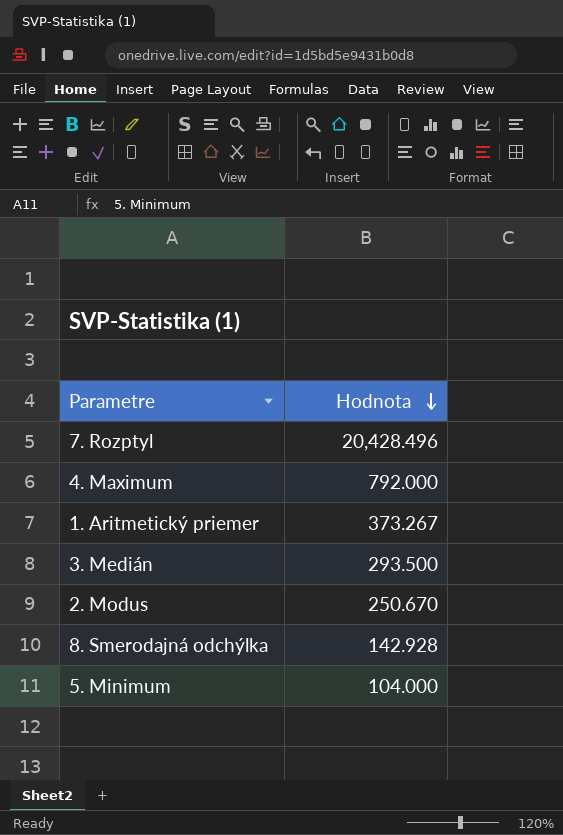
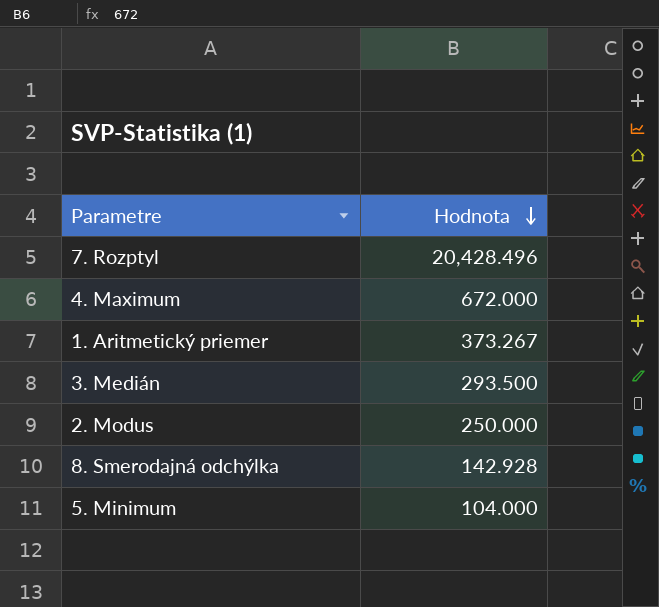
4. Maximum | Hodnota: 792.000 -> 672.000
2. Modus | Hodnota: 250.670 -> 250.000

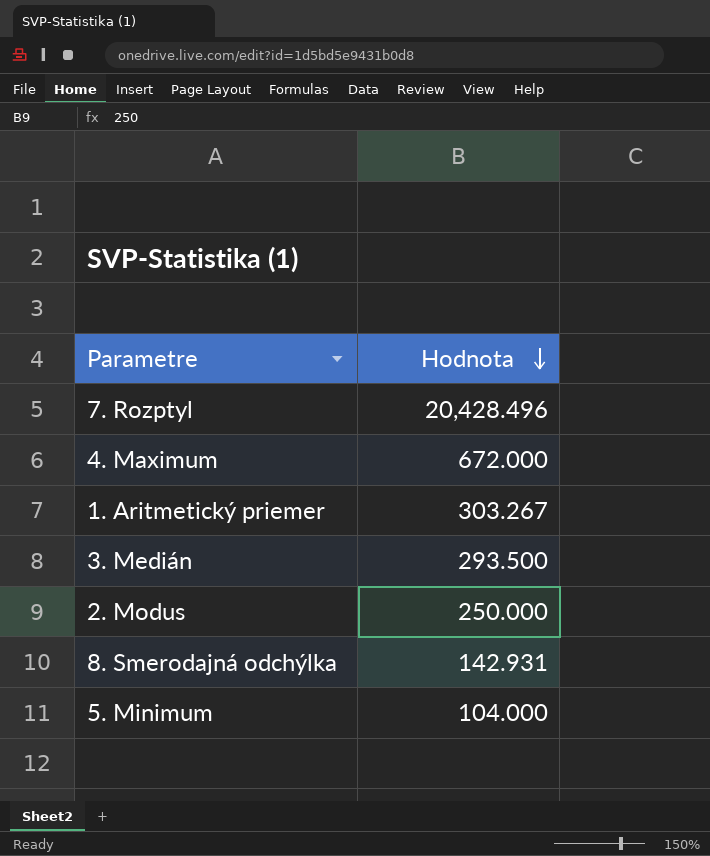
1. Aritmetický priemer | Hodnota: 373.267 -> 303.267
8. Smerodajná odchýlka | Hodnota: 142.928 -> 142.931

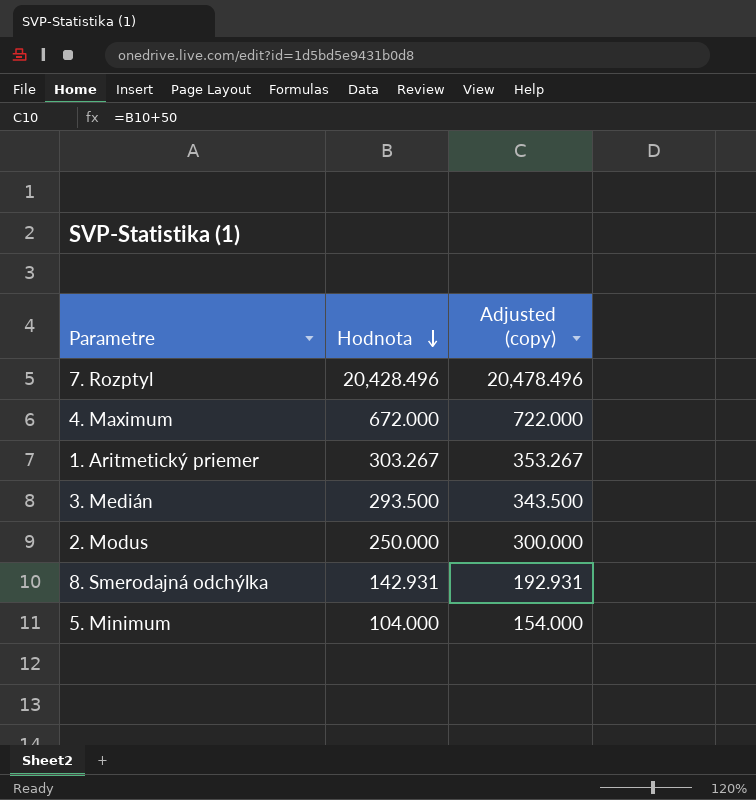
column Adjusted (copy) | formula: none -> [Hodnota] + 50

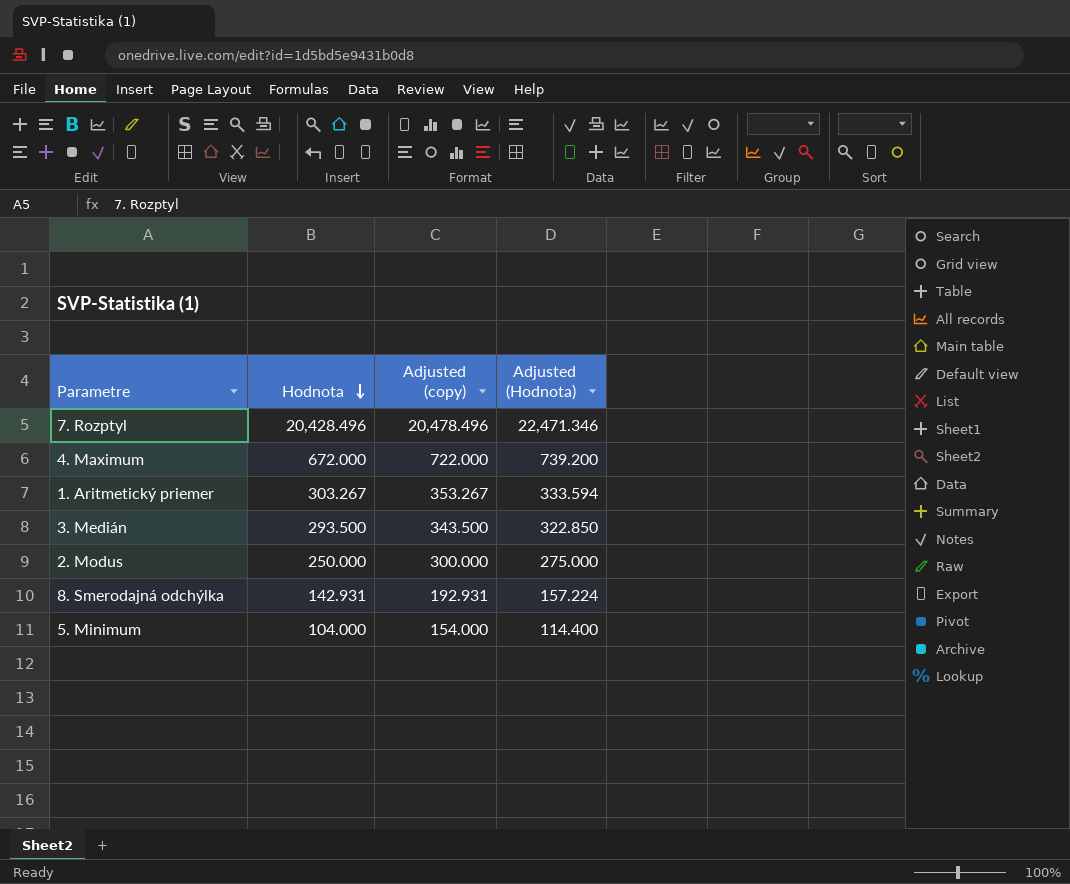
column Adjusted (Hodnota) | formula: none -> [Hodnota] * 1.1

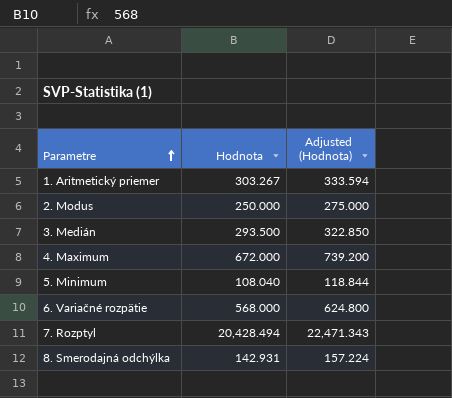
row order: Hodnota descending -> Parametre ascending
column Adjusted (copy) | formula: [Hodnota] + 50 -> none
5. Minimum | Hodnota: 104.000 -> 108.040
5. Minimum | Adjusted (Hodnota): 114.400 -> 118.844
row 6. Variačné rozpätie: none -> 568.000 | 624.800
7. Rozptyl | Hodnota: 20,428.496 -> 20,428.494
7. Rozptyl | Adjusted (Hodnota): 22,471.346 -> 22,471.343

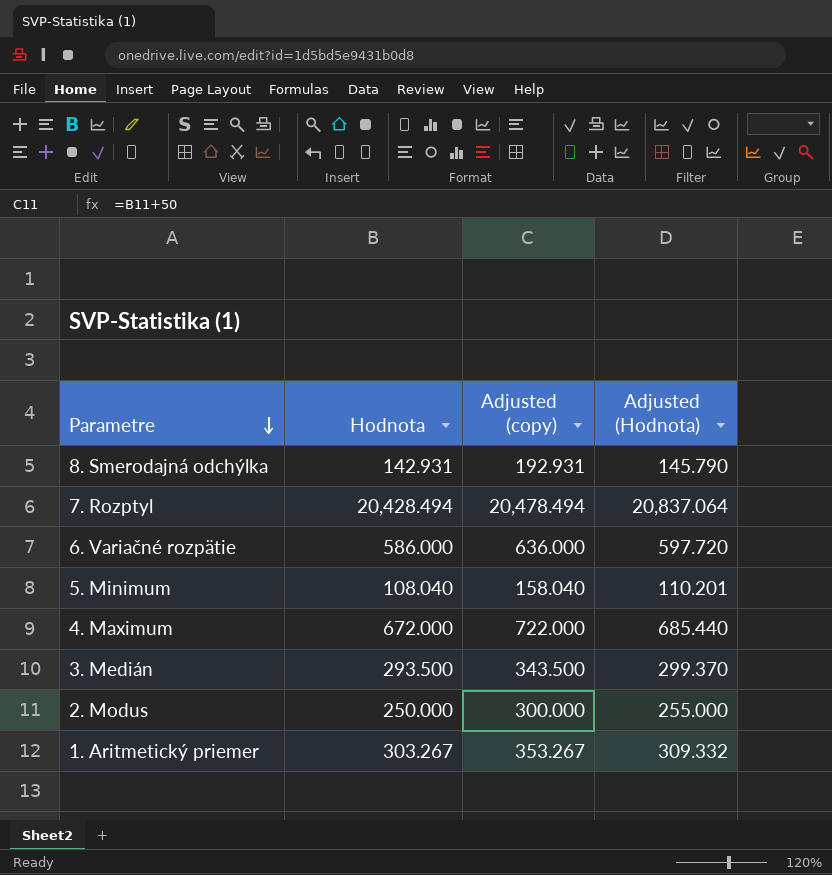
row order: Parametre ascending -> Parametre descending
column Adjusted (copy) | formula: none -> [Hodnota] + 50
column Adjusted (Hodnota) | formula: [Hodnota] * 1.1 -> [Hodnota] * 1.02
6. Variačné rozpätie | Hodnota: 568.000 -> 586.000

